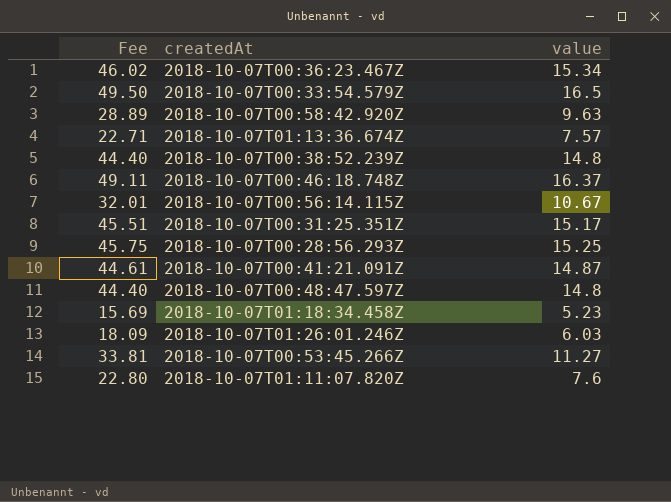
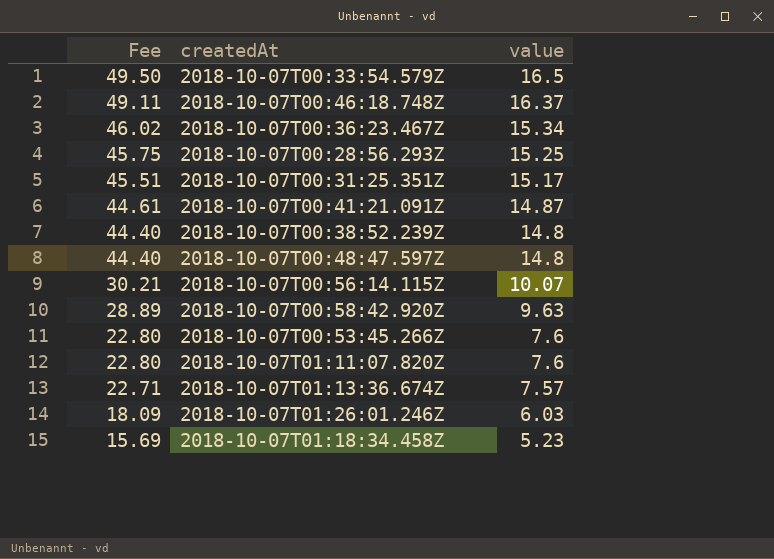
row order: none -> Fee descending
2018-10-07T00:56:14.115Z | Fee: 32.01 -> 30.21
2018-10-07T00:56:14.115Z | value: 10.67 -> 10.07
2018-10-07T00:53:45.266Z | Fee: 33.81 -> 22.80
2018-10-07T00:53:45.266Z | value: 11.27 -> 7.6

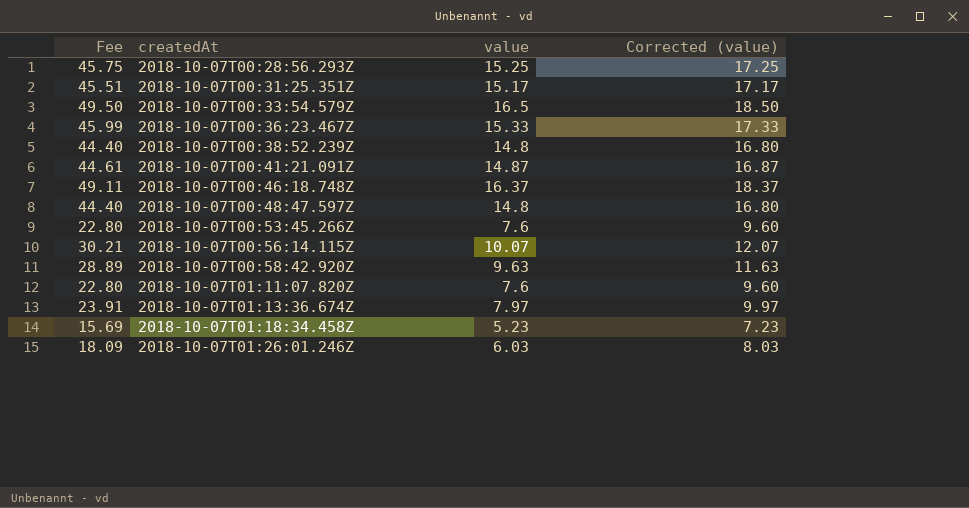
row order: Fee descending -> createdAt ascending
column Corrected (value) | formula: none -> [value] + 2
2018-10-07T00:36:23.467Z | Fee: 46.02 -> 45.99
2018-10-07T00:36:23.467Z | value: 15.34 -> 15.33
2018-10-07T01:13:36.674Z | Fee: 22.71 -> 23.91
2018-10-07T01:13:36.674Z | value: 7.57 -> 7.97

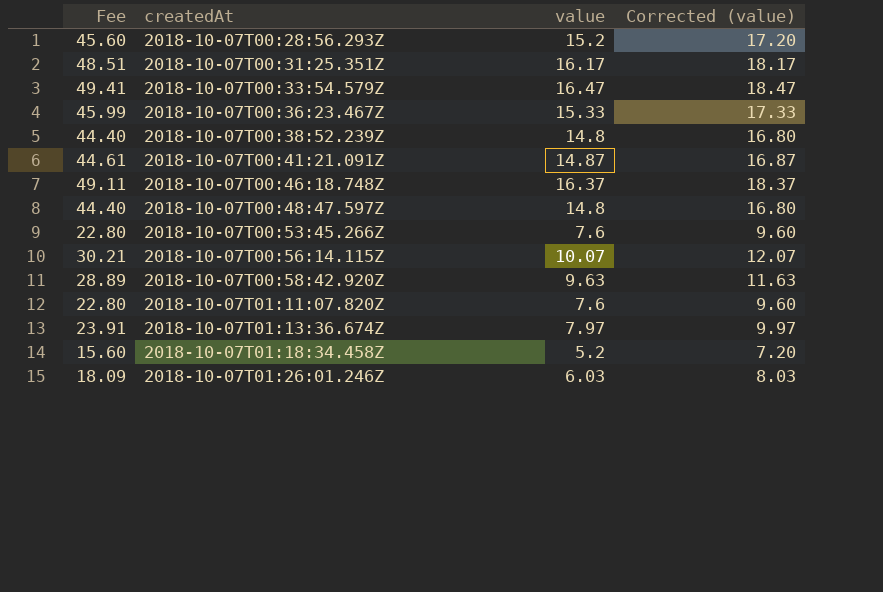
2018-10-07T00:28:56.293Z | Fee: 45.75 -> 45.60
2018-10-07T00:28:56.293Z | value: 15.25 -> 15.2
2018-10-07T00:28:56.293Z | Corrected (value): 17.25 -> 17.20
2018-10-07T00:31:25.351Z | Fee: 45.51 -> 48.51
2018-10-07T00:31:25.351Z | value: 15.17 -> 16.17
2018-10-07T00:31:25.351Z | Corrected (value): 17.17 -> 18.17
2018-10-07T00:33:54.579Z | Fee: 49.50 -> 49.41
2018-10-07T00:33:54.579Z | value: 16.5 -> 16.47
2018-10-07T00:33:54.579Z | Corrected (value): 18.50 -> 18.47
2018-10-07T01:18:34.458Z | Fee: 15.69 -> 15.60
2018-10-07T01:18:34.458Z | value: 5.23 -> 5.2
2018-10-07T01:18:34.458Z | Corrected (value): 7.23 -> 7.20

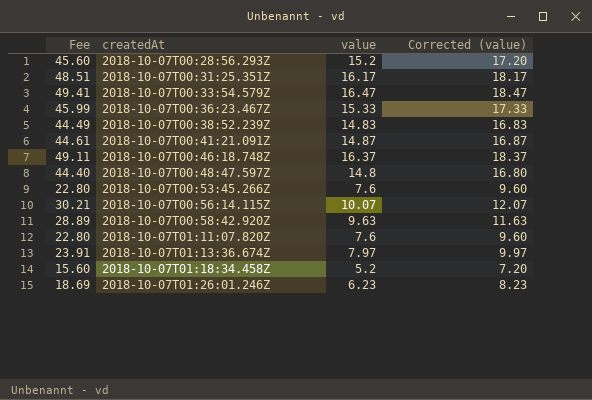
2018-10-07T00:38:52.239Z | Fee: 44.40 -> 44.49
2018-10-07T00:38:52.239Z | value: 14.8 -> 14.83
2018-10-07T00:38:52.239Z | Corrected (value): 16.80 -> 16.83
2018-10-07T01:26:01.246Z | Fee: 18.09 -> 18.69
2018-10-07T01:26:01.246Z | value: 6.03 -> 6.23
2018-10-07T01:26:01.246Z | Corrected (value): 8.03 -> 8.23

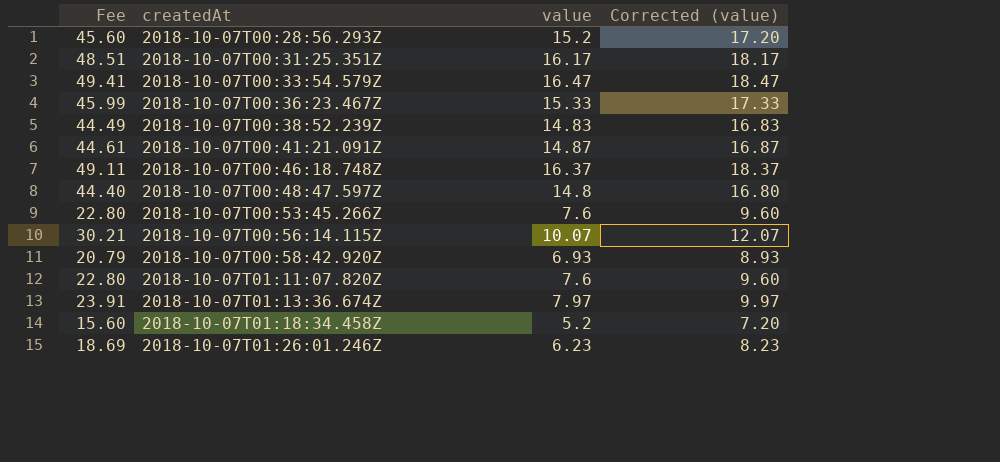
2018-10-07T00:58:42.920Z | Fee: 28.89 -> 20.79
2018-10-07T00:58:42.920Z | value: 9.63 -> 6.93
2018-10-07T00:58:42.920Z | Corrected (value): 11.63 -> 8.93

